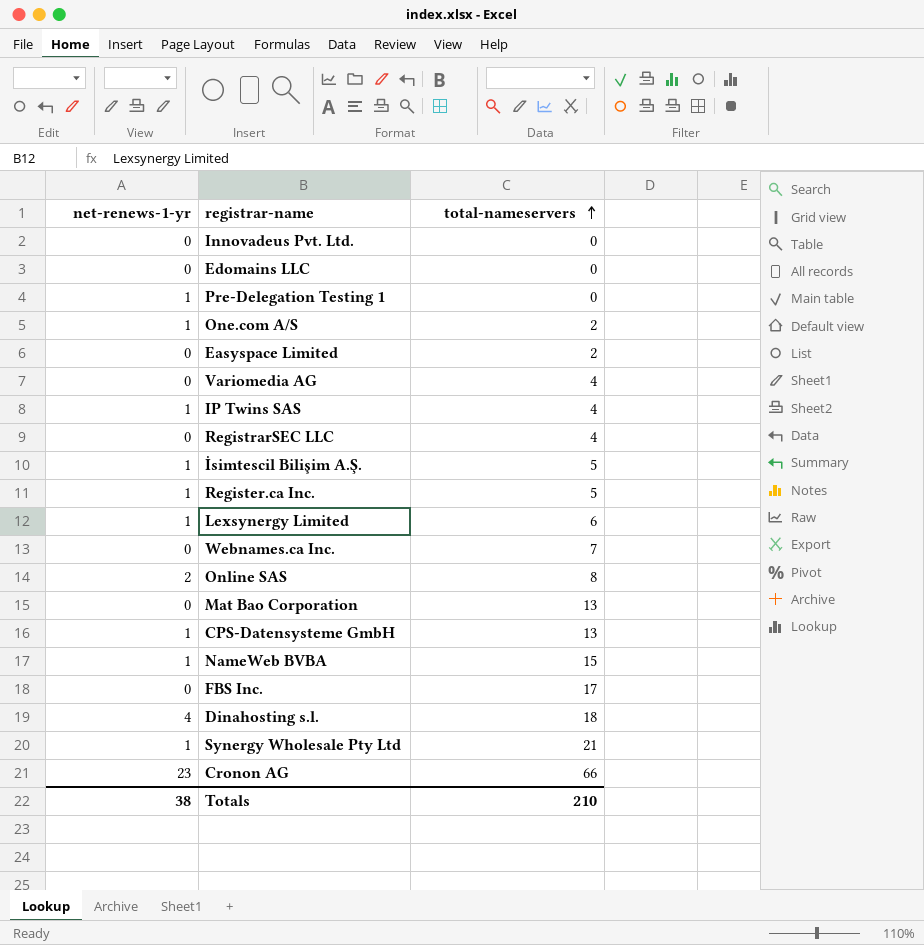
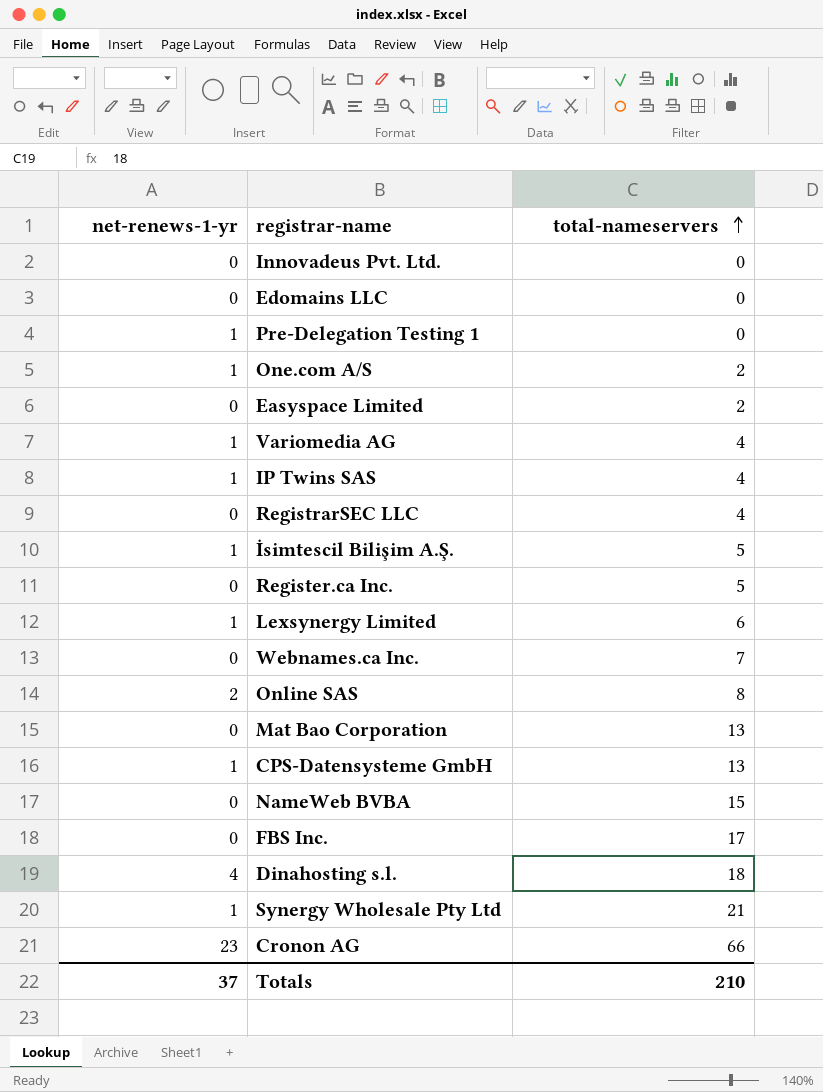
Variomedia AG | net-renews-1-yr: 0 -> 1
Register.ca Inc. | net-renews-1-yr: 1 -> 0
NameWeb BVBA | net-renews-1-yr: 1 -> 0
Totals | net-renews-1-yr: 38 -> 37

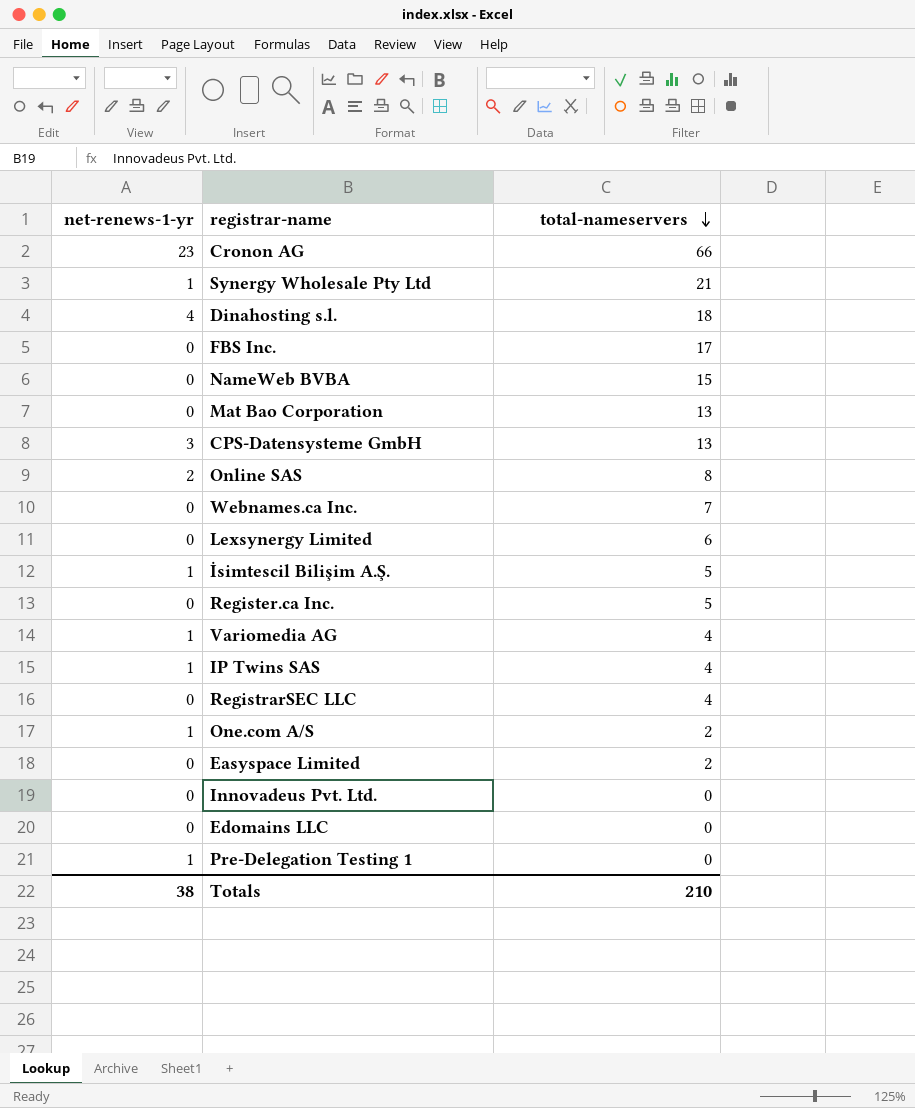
row order: total-nameservers ascending -> total-nameservers descending
CPS-Datensysteme GmbH | net-renews-1-yr: 1 -> 3
Lexsynergy Limited | net-renews-1-yr: 1 -> 0
Totals | net-renews-1-yr: 37 -> 38

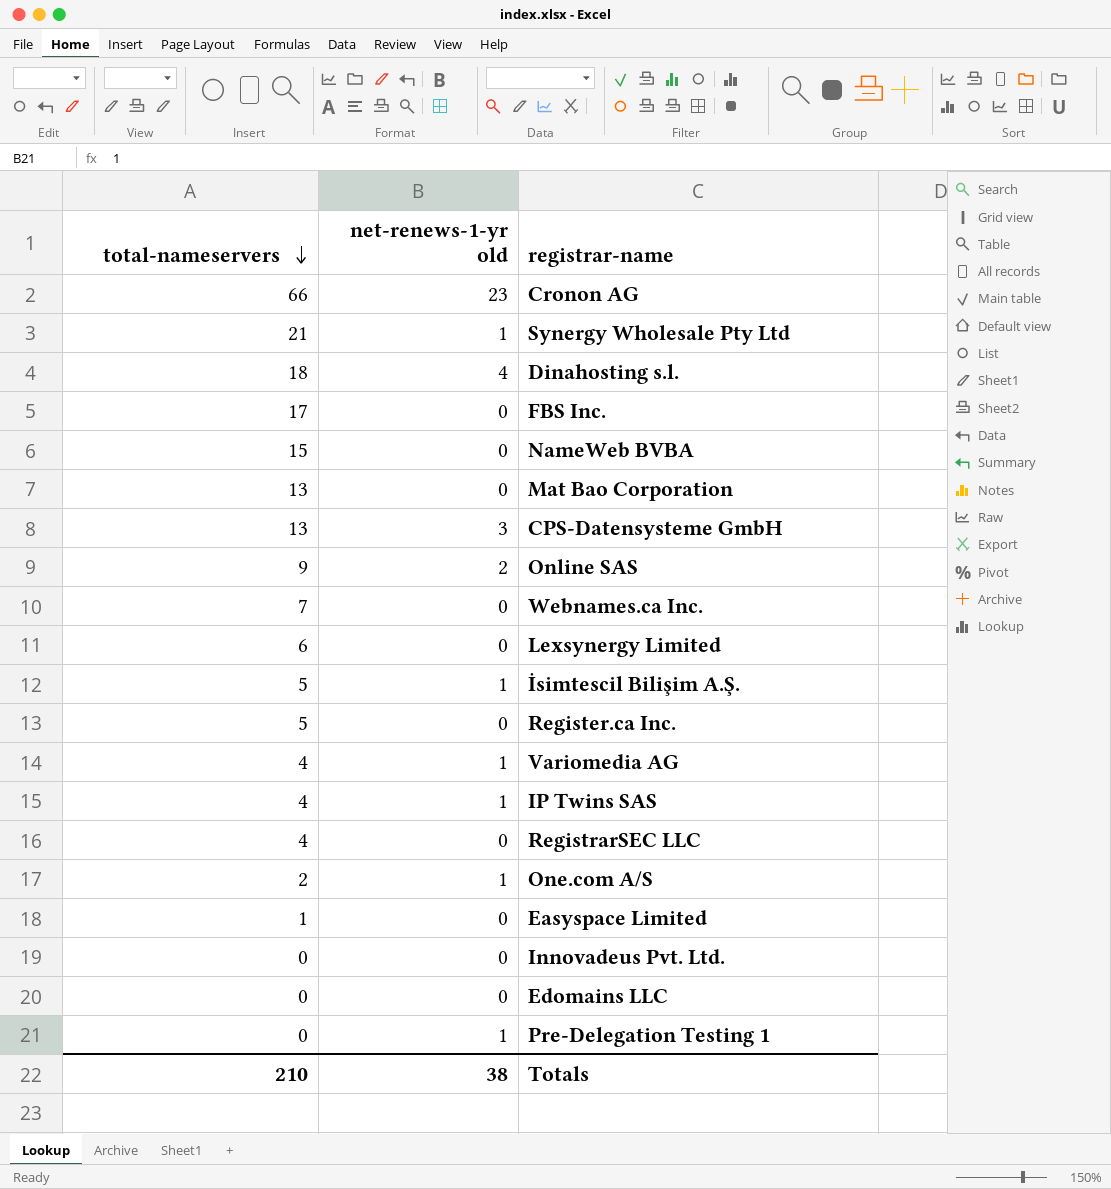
column total-nameservers | position: 3 -> 1
column name: net-renews-1-yr -> net-renews-1-yr old
Online SAS | total-nameservers: 8 -> 9
Easyspace Limited | total-nameservers: 2 -> 1

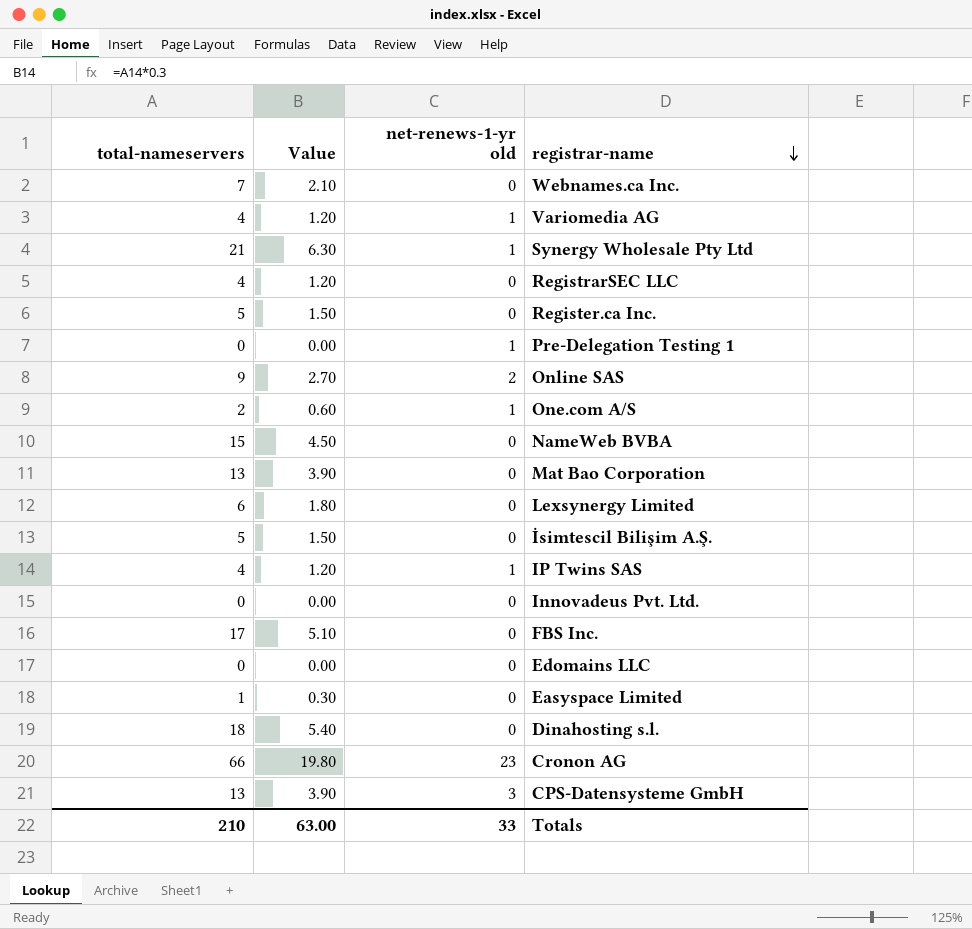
row order: total-nameservers descending -> registrar-name descending
column Value | formula: none -> [total-nameservers] * 0.3
İsimtescil Bilişim A.Ş. | net-renews-1-yr old: 1 -> 0
Dinahosting s.l. | net-renews-1-yr old: 4 -> 0
Totals | net-renews-1-yr old: 38 -> 33

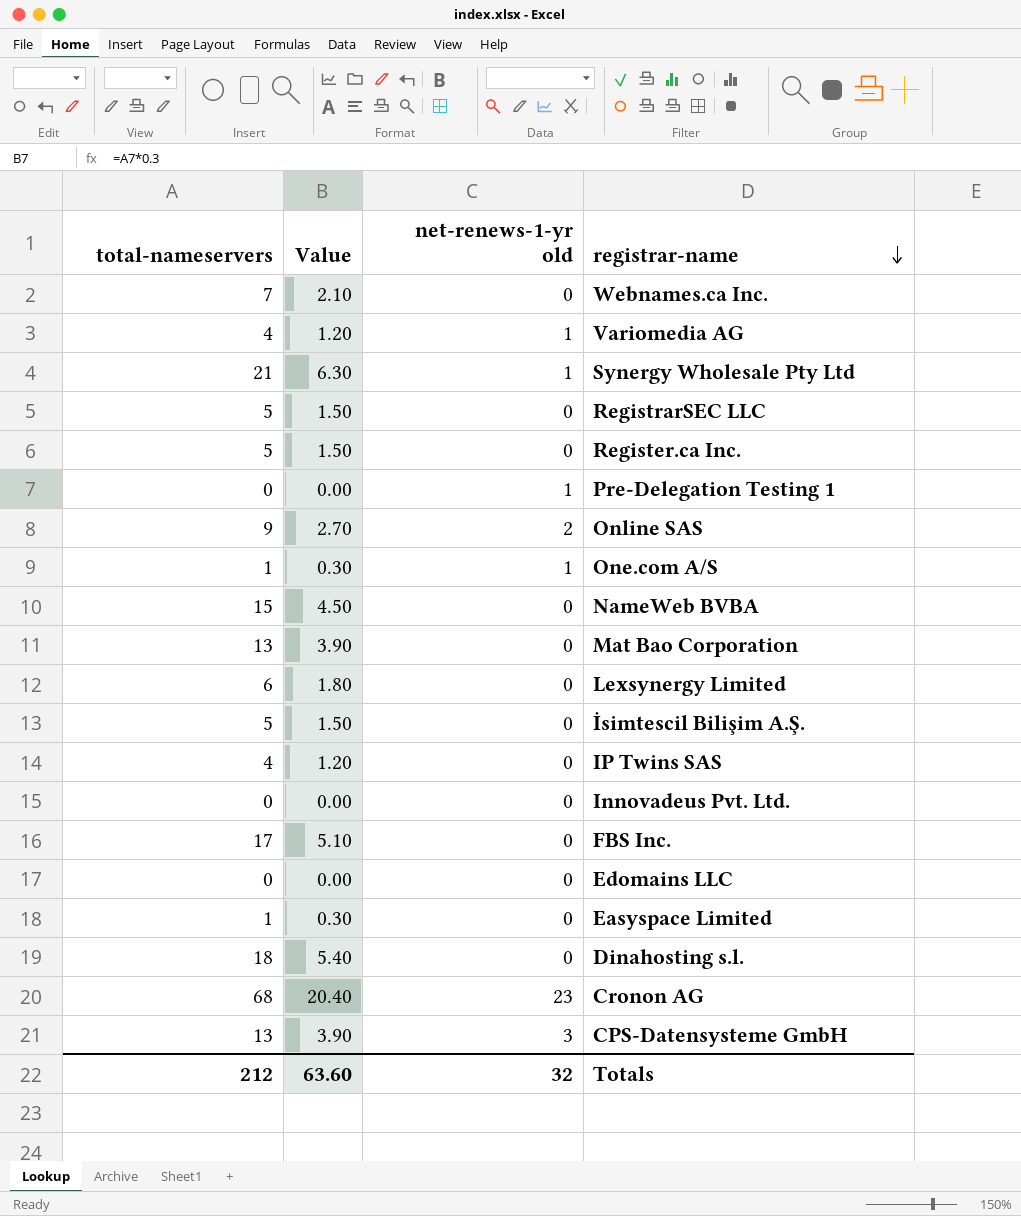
RegistrarSEC LLC | total-nameservers: 4 -> 5
RegistrarSEC LLC | Value: 1.20 -> 1.50
One.com A/S | total-nameservers: 2 -> 1
One.com A/S | Value: 0.60 -> 0.30
IP Twins SAS | net-renews-1-yr old: 1 -> 0
Cronon AG | total-nameservers: 66 -> 68
Cronon AG | Value: 19.80 -> 20.40
Totals | total-nameservers: 210 -> 212
Totals | Value: 63.00 -> 63.60
Totals | net-renews-1-yr old: 33 -> 32

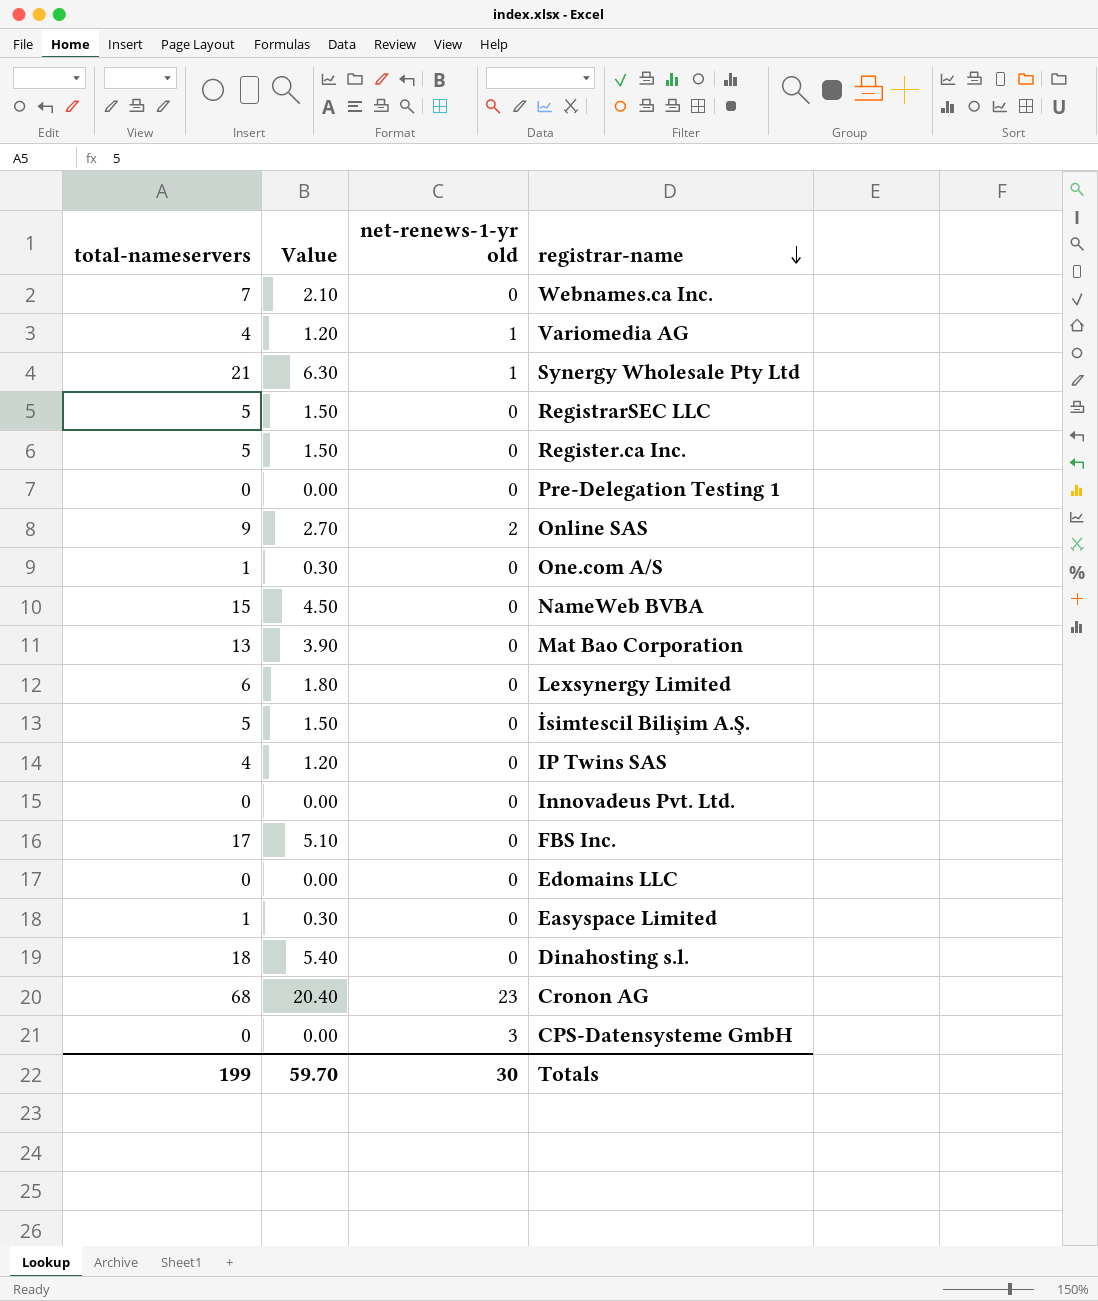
Pre-Delegation Testing 1 | net-renews-1-yr old: 1 -> 0
One.com A/S | net-renews-1-yr old: 1 -> 0
CPS-Datensysteme GmbH | total-nameservers: 13 -> 0
CPS-Datensysteme GmbH | Value: 3.90 -> 0.00
Totals | total-nameservers: 212 -> 199
Totals | Value: 63.60 -> 59.70
Totals | net-renews-1-yr old: 32 -> 30

